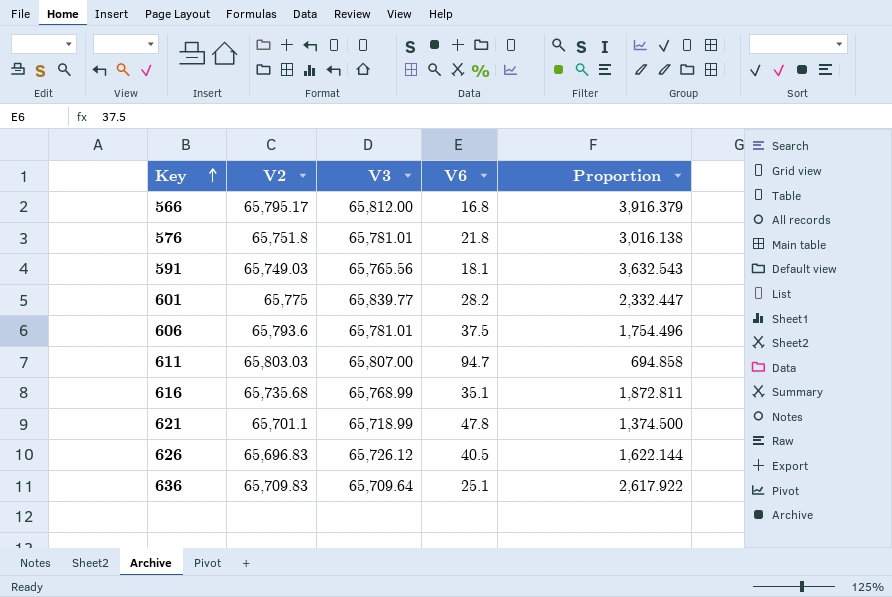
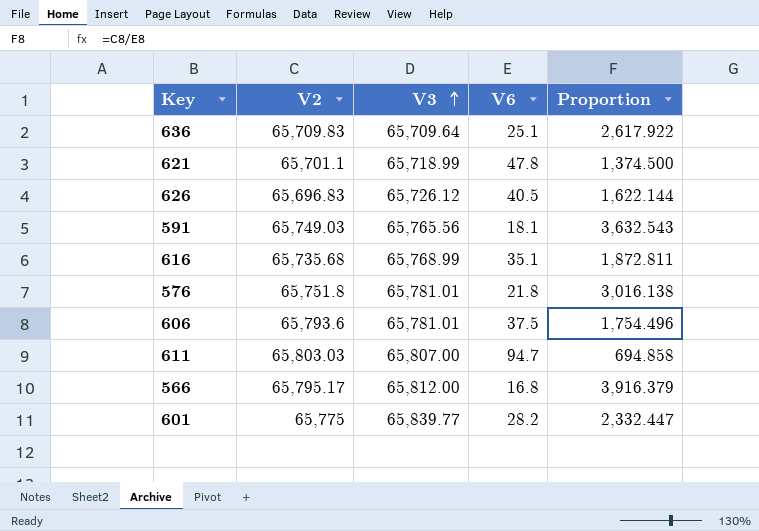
row order: Key ascending -> V3 ascending

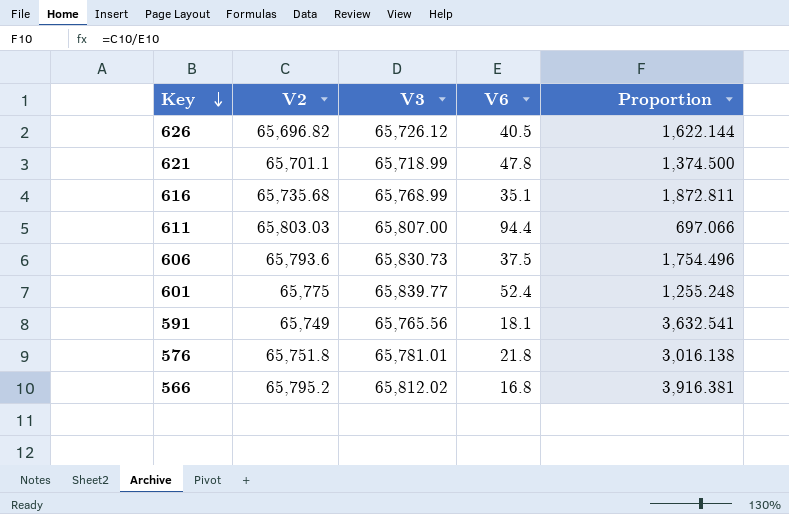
row order: V3 ascending -> Key descending
row 636: 65,709.83 | 65,709.64 | 25.1 | 2,617.922 -> none
626 | V2: 65,696.83 -> 65,696.82
611 | V6: 94.7 -> 94.4
611 | Proportion: 694.858 -> 697.066
606 | V3: 65,781.01 -> 65,830.73
601 | V6: 28.2 -> 52.4
601 | Proportion: 2,332.447 -> 1,255.248
591 | V2: 65,749.03 -> 65,749
591 | Proportion: 3,632.543 -> 3,632.541
566 | V2: 65,795.17 -> 65,795.2
566 | V3: 65,812.00 -> 65,812.02
566 | Proportion: 3,916.379 -> 3,916.381

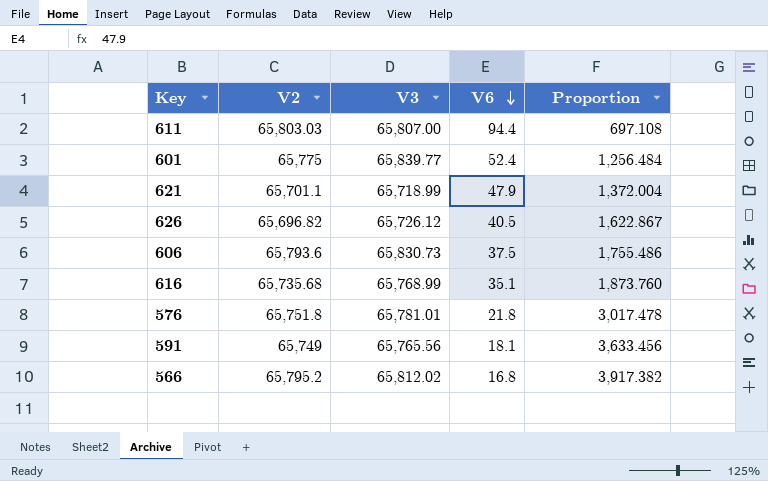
row order: Key descending -> V6 descending
column Proportion | formula: [V2] / [V6] -> [V3] / [V6]
621 | V6: 47.8 -> 47.9

